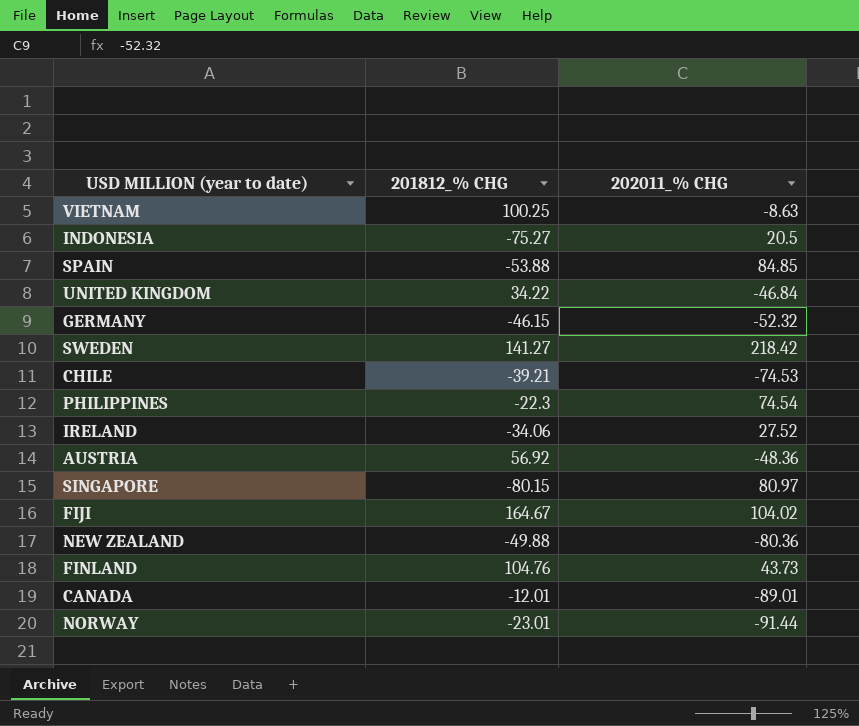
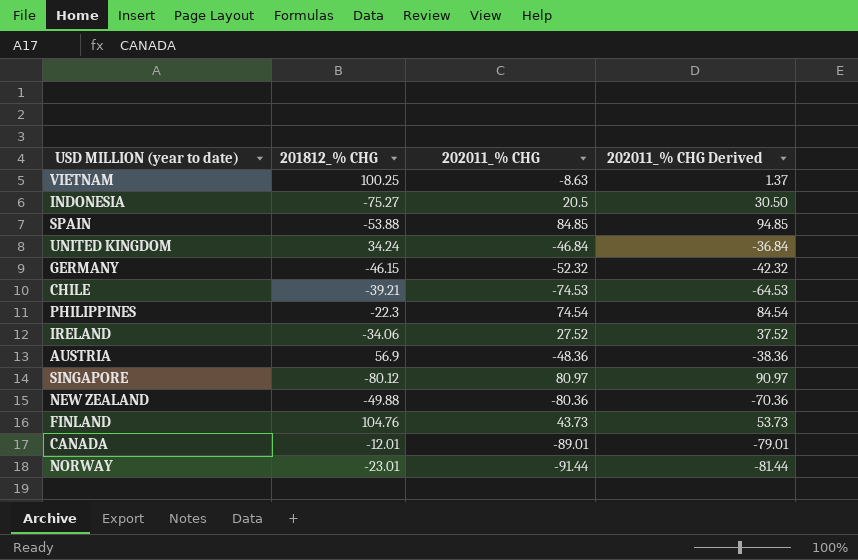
column 202011_% CHG Derived | formula: none -> [202011_% CHG] + 10
row SWEDEN: 141.27 | 218.42 -> none
row FIJI: 164.67 | 104.02 -> none
UNITED KINGDOM | 201812_% CHG: 34.22 -> 34.24
AUSTRIA | 201812_% CHG: 56.92 -> 56.9
SINGAPORE | 201812_% CHG: -80.15 -> -80.12

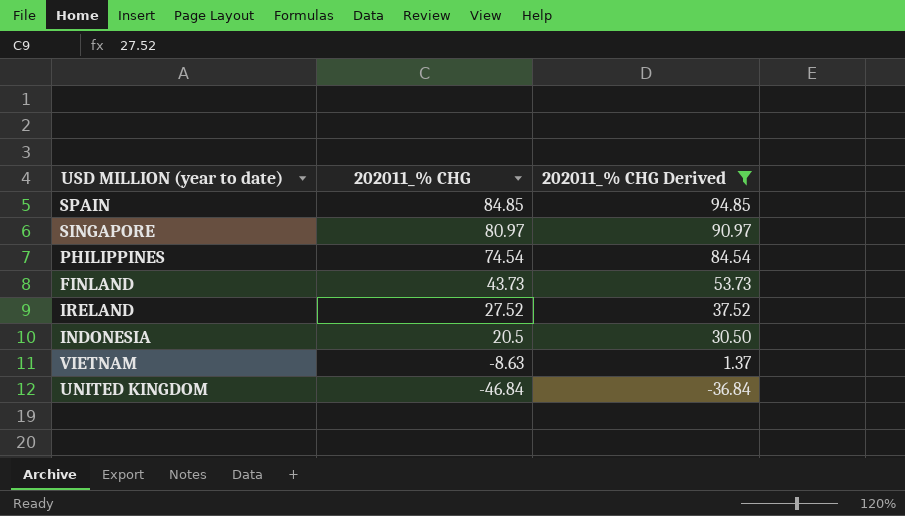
filter: none -> 202011_% CHG Derived >= -36.84
row order: none -> 202011_% CHG descending
column 201812_% CHG | position: 2 -> none

